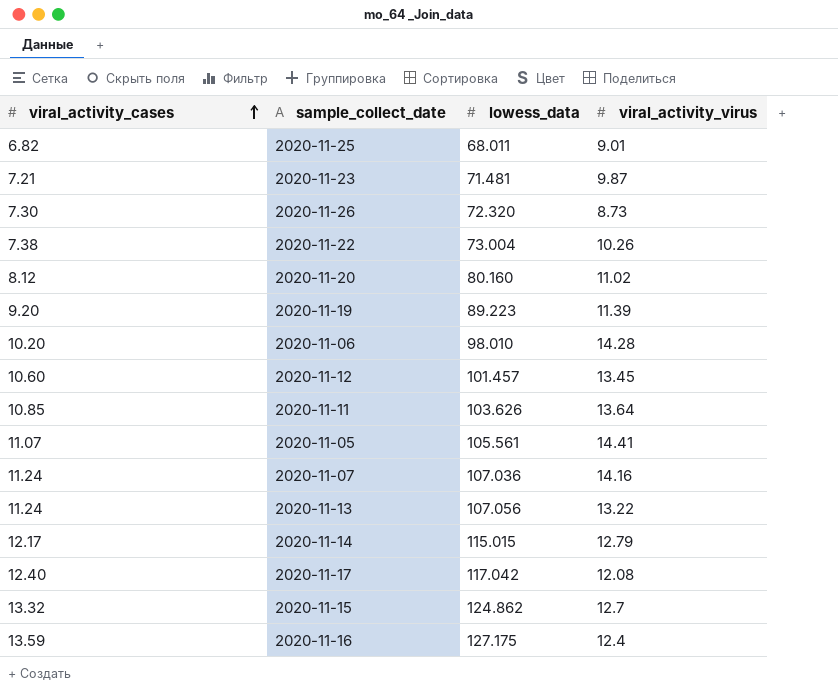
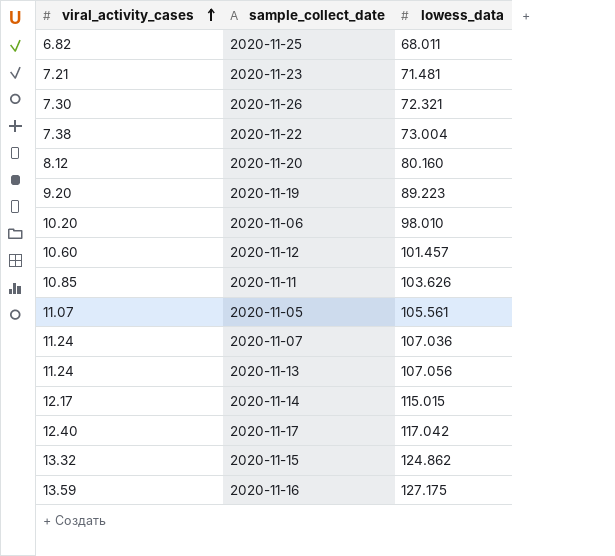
column viral_activity_virus | position: 4 -> none
2020-11-26 | lowess_data: 72.320 -> 72.321

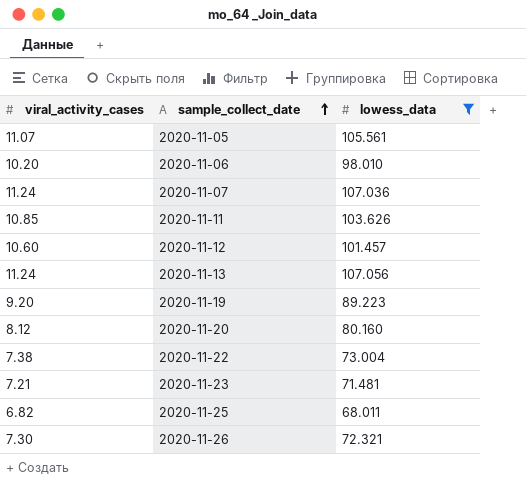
filter: none -> lowess_data <= 107.056
row order: viral_activity_cases ascending -> sample_collect_date ascending

